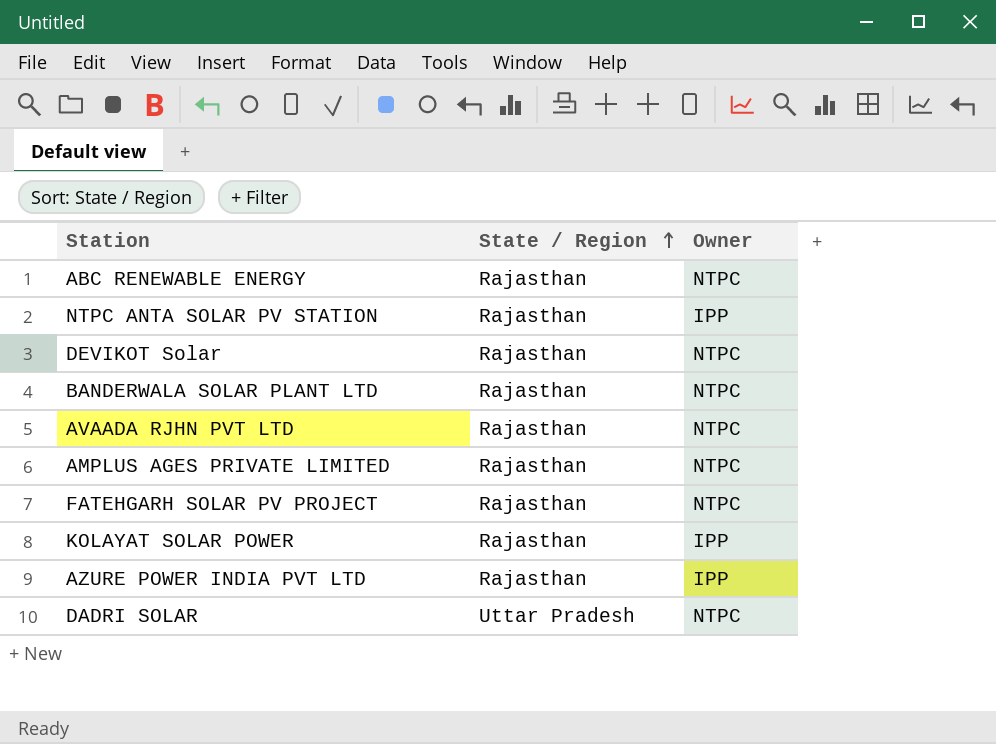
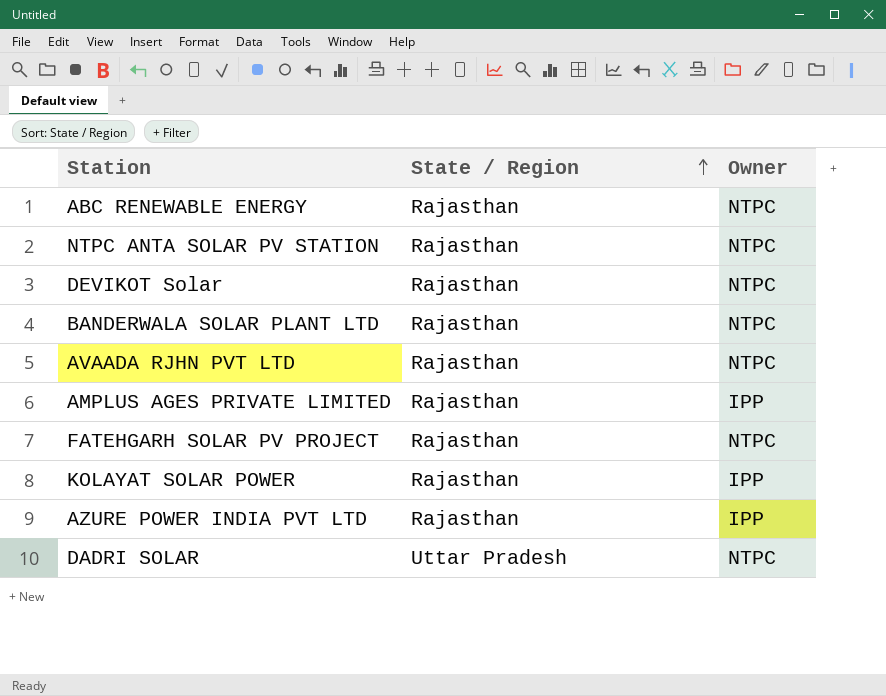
NTPC ANTA SOLAR PV STATION | Owner: IPP -> NTPC
AMPLUS AGES PRIVATE LIMITED | Owner: NTPC -> IPP

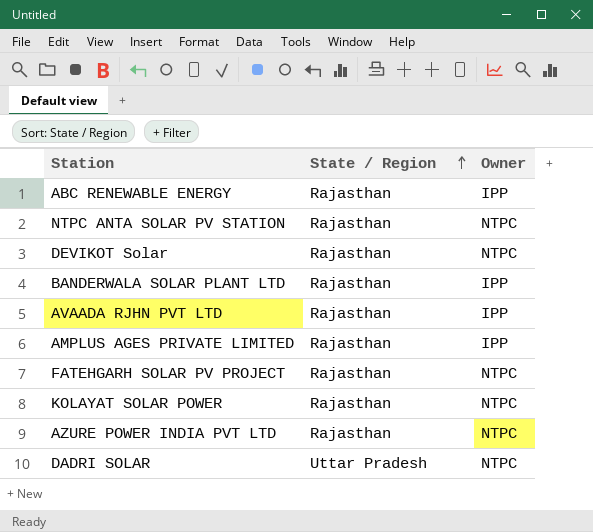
ABC RENEWABLE ENERGY | Owner: NTPC -> IPP
BANDERWALA SOLAR PLANT LTD | Owner: NTPC -> IPP
AVAADA RJHN PVT LTD | Owner: NTPC -> IPP
KOLAYAT SOLAR POWER | Owner: IPP -> NTPC
AZURE POWER INDIA PVT LTD | Owner: IPP -> NTPC

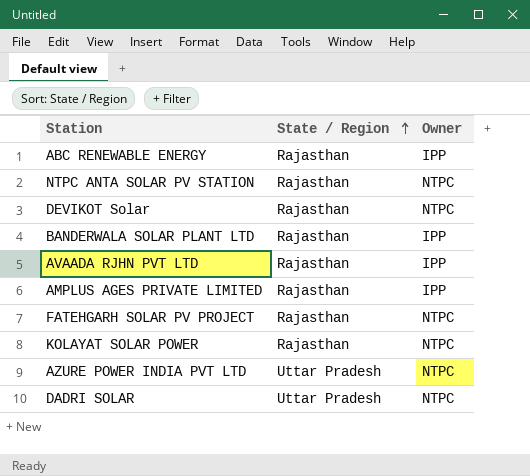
AZURE POWER INDIA PVT LTD | State / Region: Rajasthan -> Uttar Pradesh

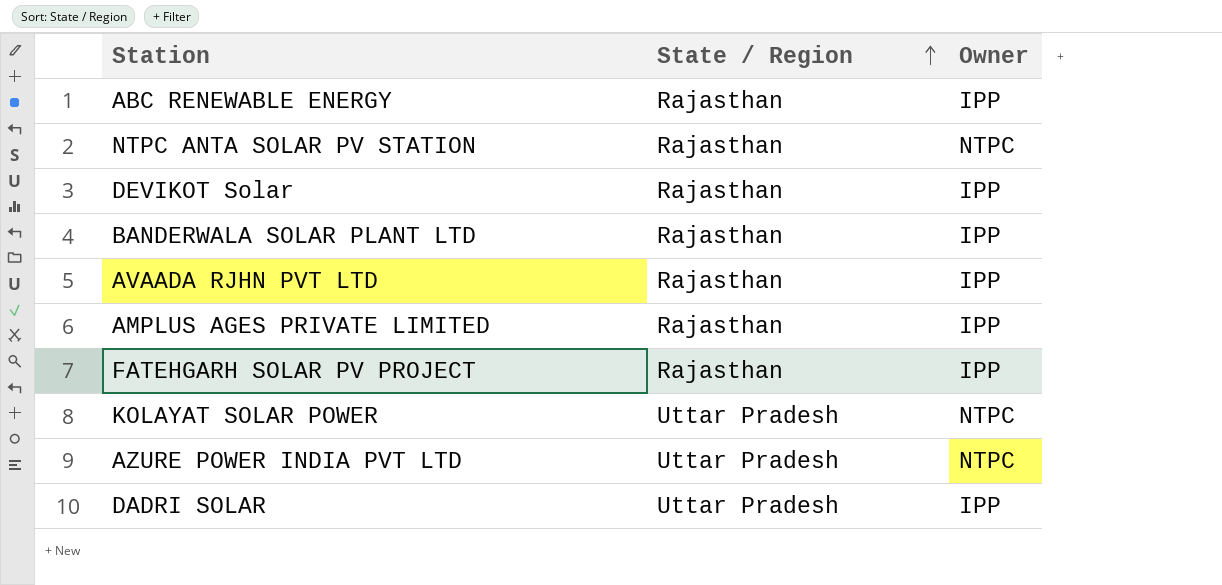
DEVIKOT Solar | Owner: NTPC -> IPP
FATEHGARH SOLAR PV PROJECT | Owner: NTPC -> IPP
KOLAYAT SOLAR POWER | State / Region: Rajasthan -> Uttar Pradesh
DADRI SOLAR | Owner: NTPC -> IPP

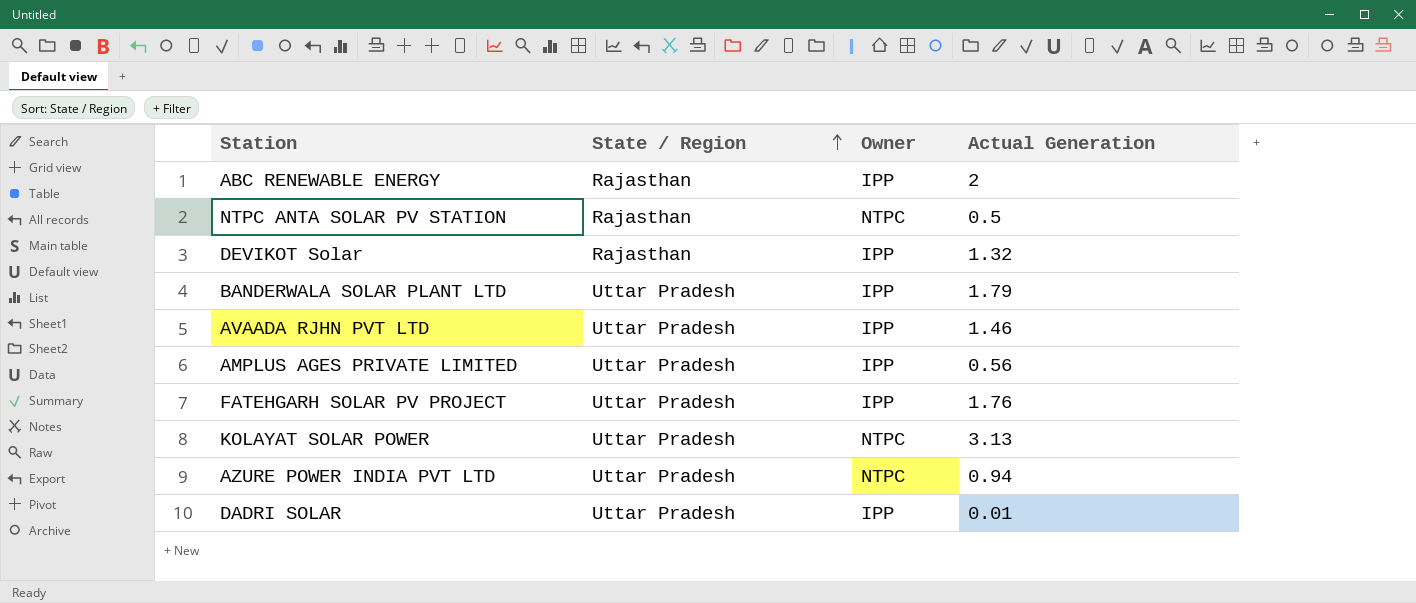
column Actual Generation | position: none -> 4
BANDERWALA SOLAR PLANT LTD | State / Region: Rajasthan -> Uttar Pradesh
AVAADA RJHN PVT LTD | State / Region: Rajasthan -> Uttar Pradesh
AMPLUS AGES PRIVATE LIMITED | State / Region: Rajasthan -> Uttar Pradesh
FATEHGARH SOLAR PV PROJECT | State / Region: Rajasthan -> Uttar Pradesh

